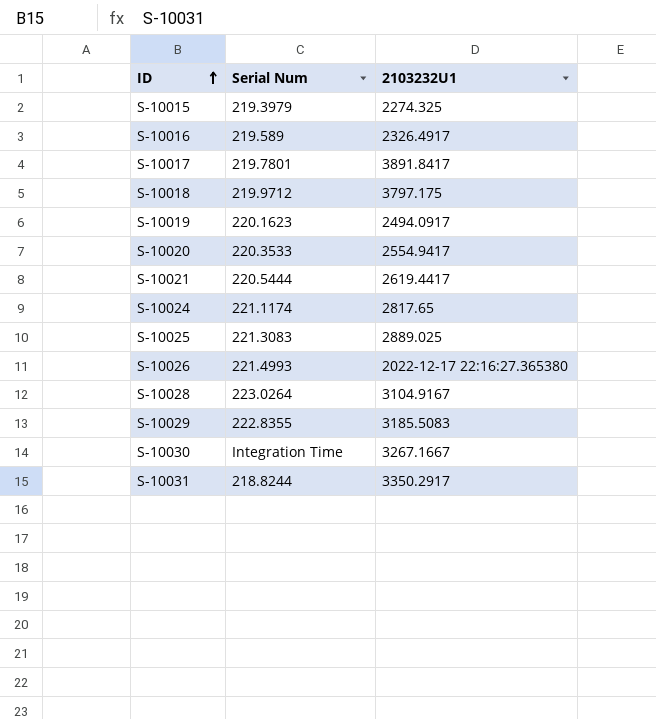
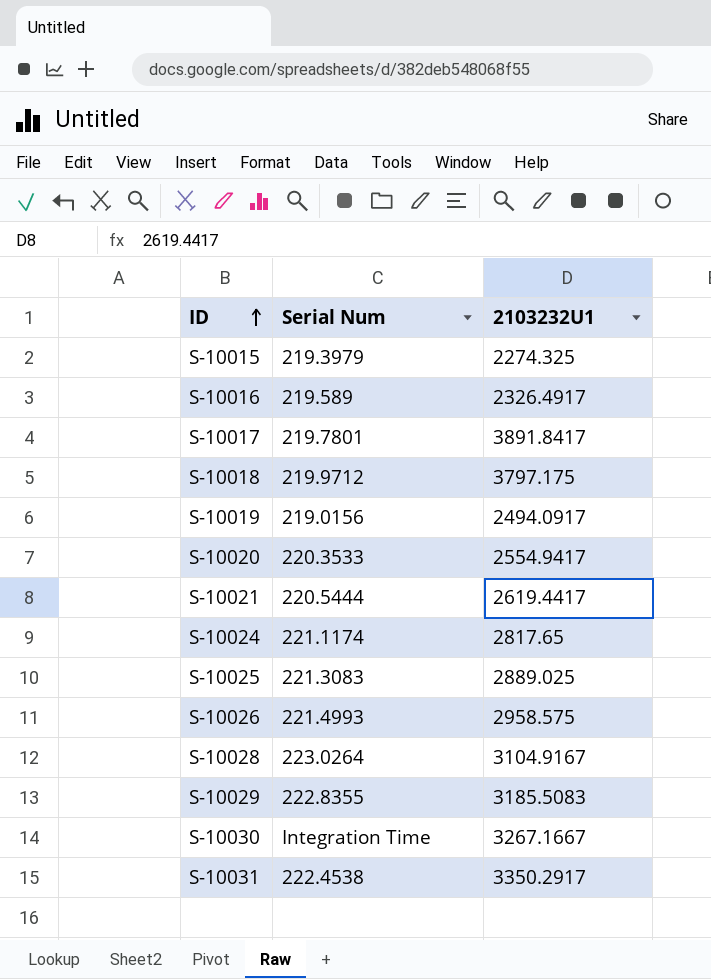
S-10019 | Serial Num: 220.1623 -> 219.0156
S-10026 | 2103232U1: 2022-12-17 22:16:27.365380 -> 2958.575
S-10031 | Serial Num: 218.8244 -> 222.4538

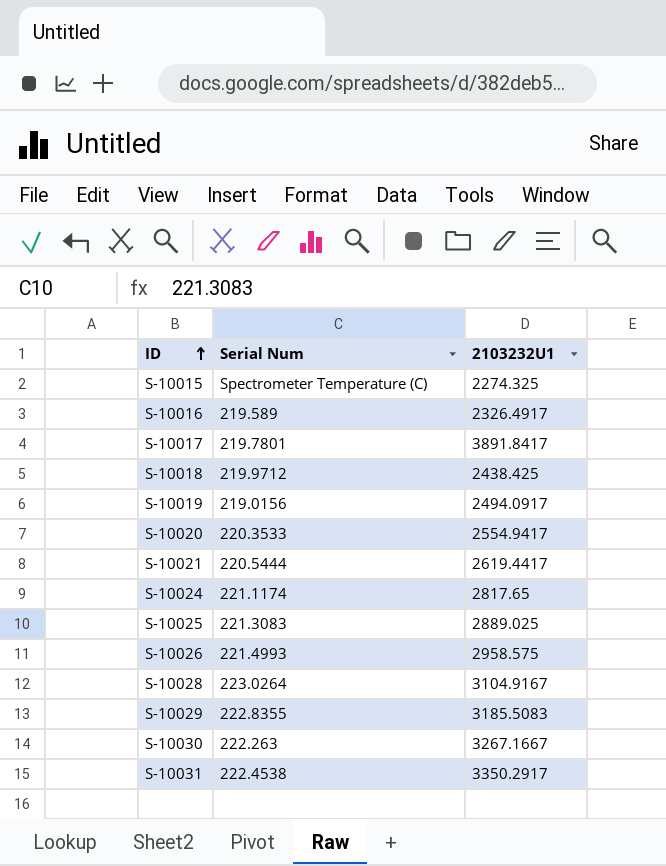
S-10015 | Serial Num: 219.3979 -> Spectrometer Temperature (C)
S-10018 | 2103232U1: 3797.175 -> 2438.425
S-10030 | Serial Num: Integration Time -> 222.263

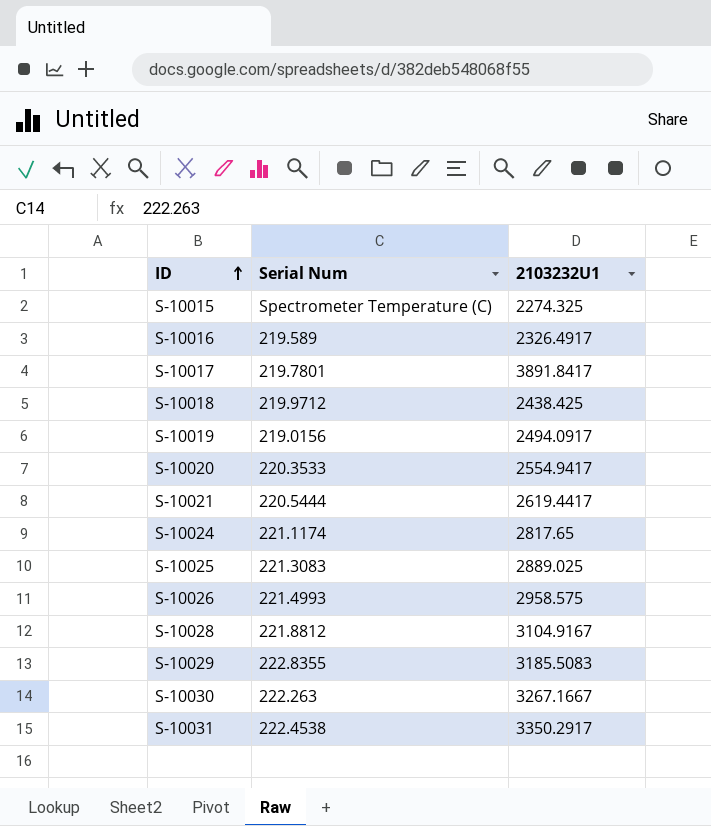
S-10028 | Serial Num: 223.0264 -> 221.8812

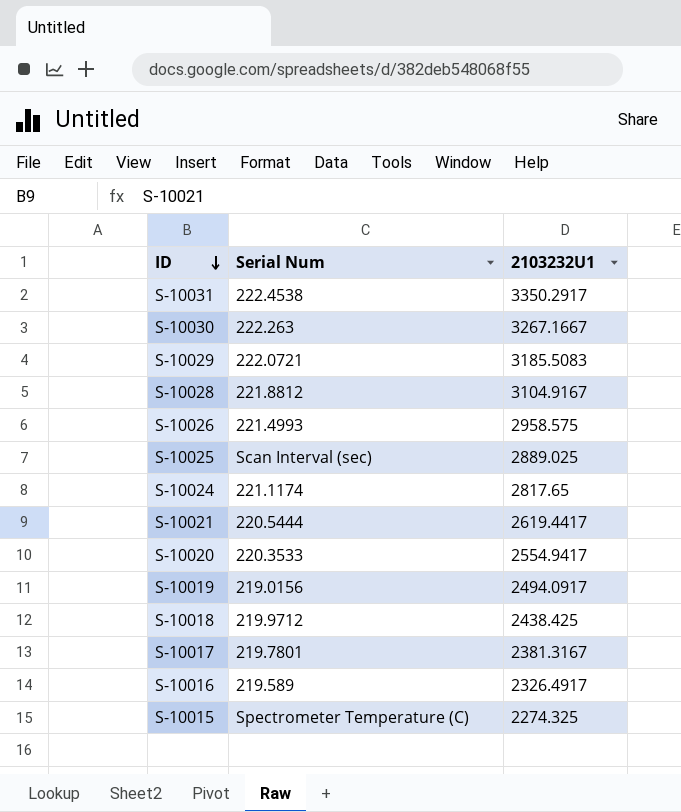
row order: ID ascending -> ID descending
S-10029 | Serial Num: 222.8355 -> 222.0721
S-10025 | Serial Num: 221.3083 -> Scan Interval (sec)
S-10017 | 2103232U1: 3891.8417 -> 2381.3167

